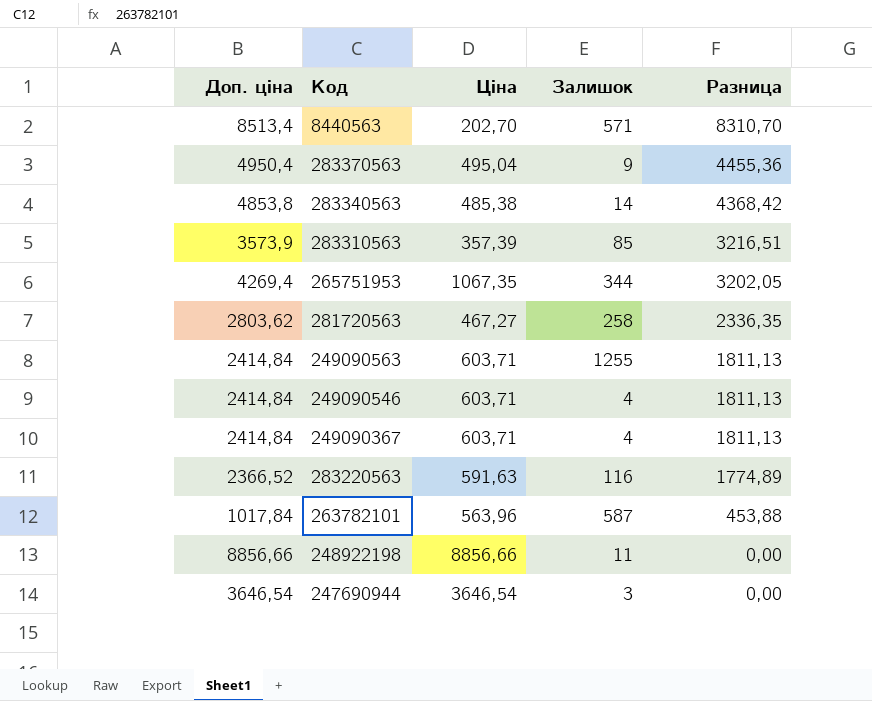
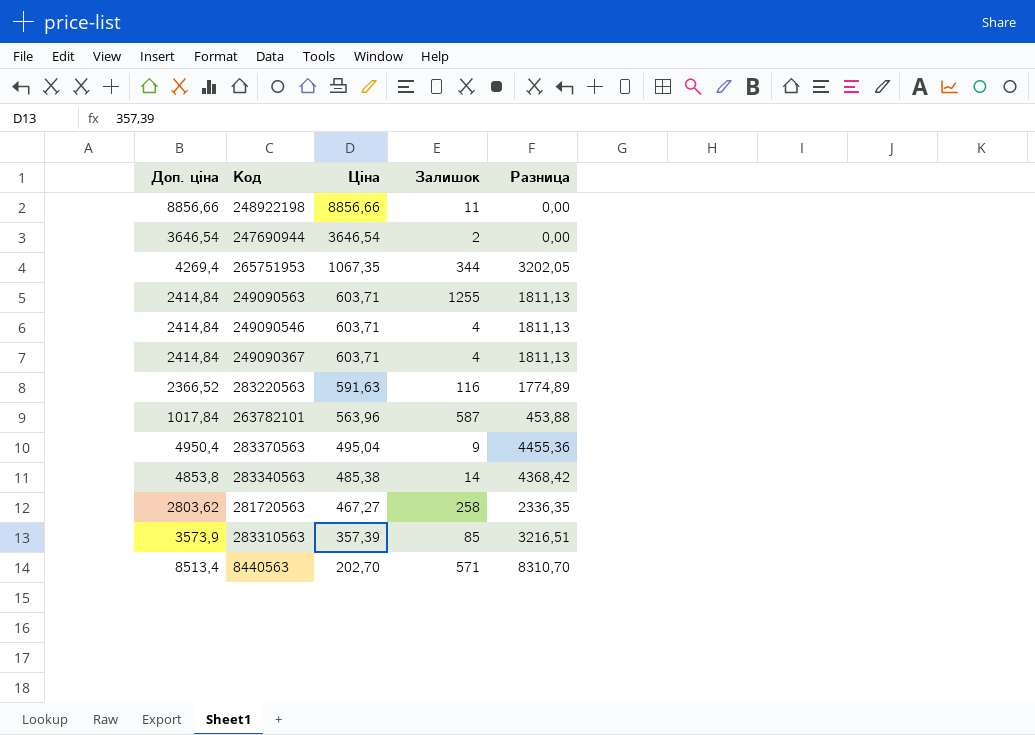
row order: Разница descending -> Ціна descending
247690944 | Залишок: 3 -> 2

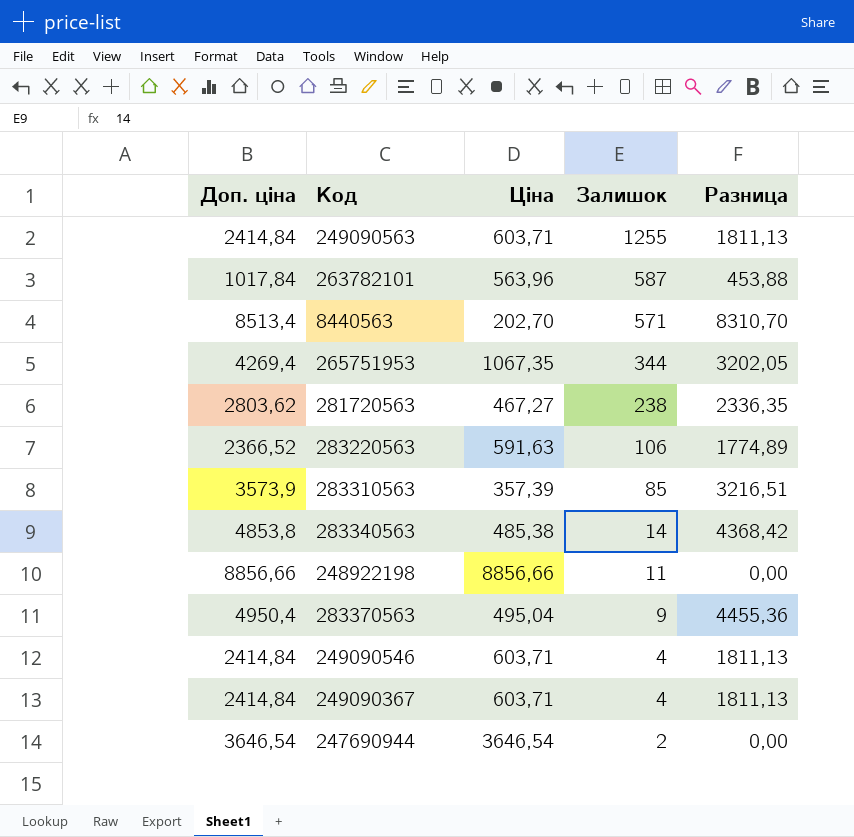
row order: Ціна descending -> Залишок descending
281720563 | Залишок: 258 -> 238
283220563 | Залишок: 116 -> 106

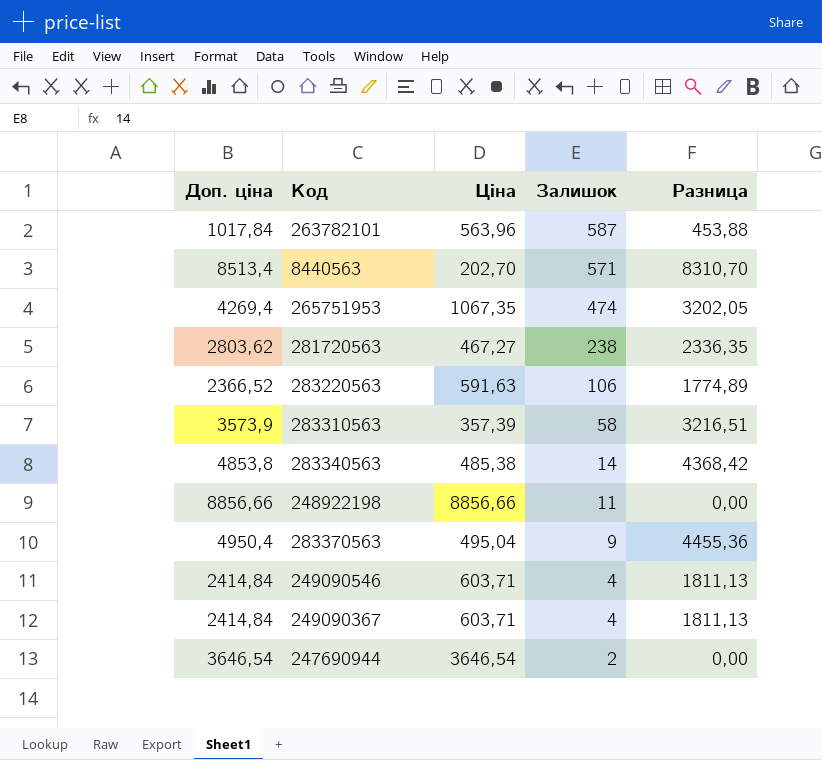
row 249090563: 2414,84 | 603,71 | 1255 | 1811,13 -> none
265751953 | Залишок: 344 -> 474
283310563 | Залишок: 85 -> 58

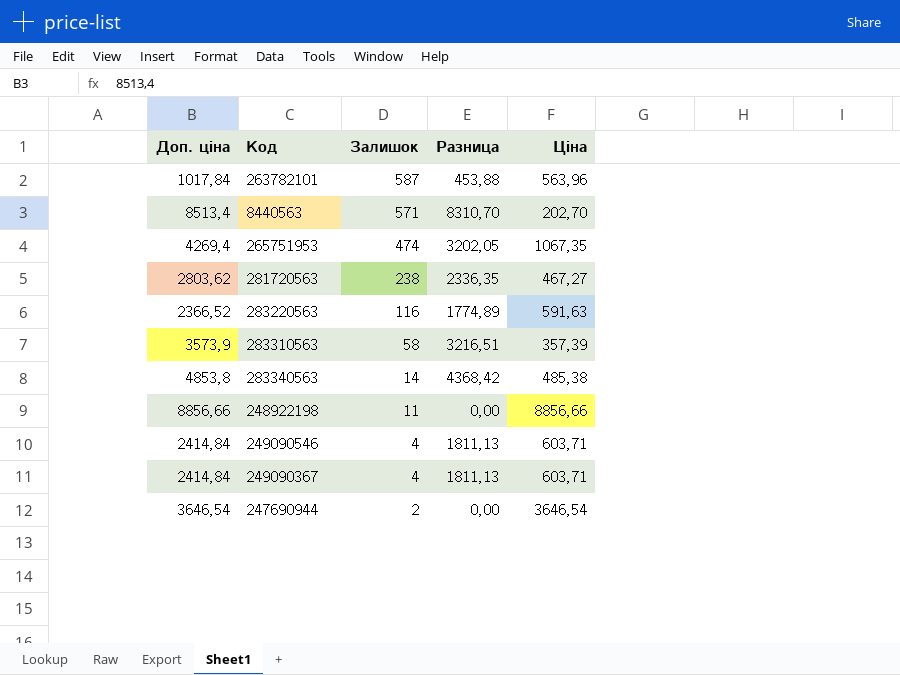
column Ціна | position: 3 -> 5
row 283370563: 4950,4 | 495,04 | 9 | 4455,36 -> none
283220563 | Залишок: 106 -> 116

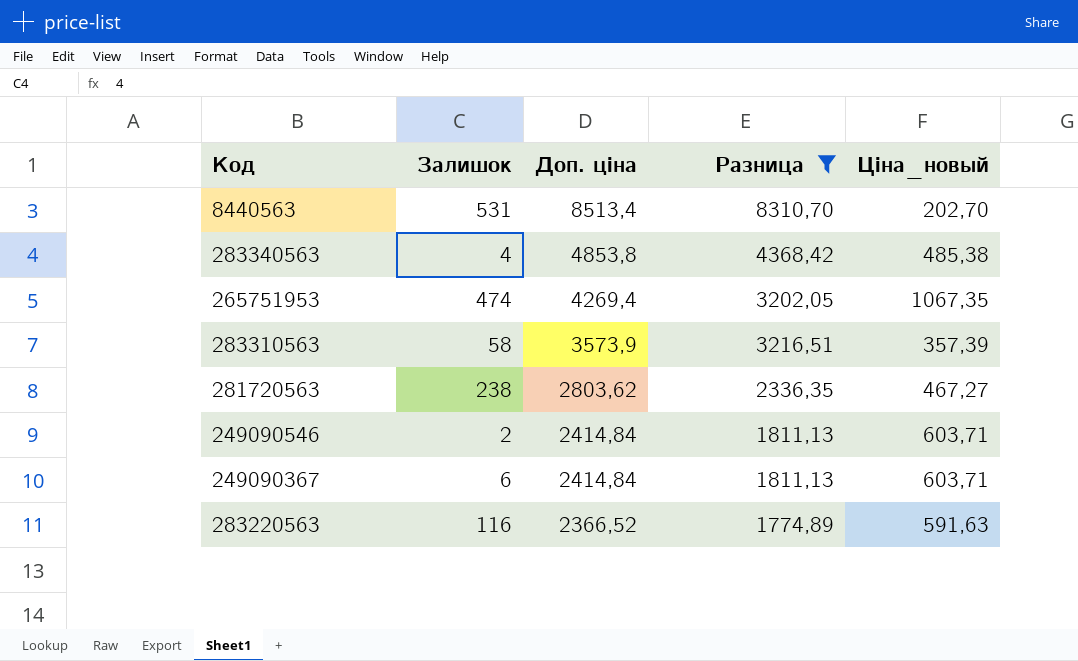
filter: none -> Разница >= 1774,89
row order: Залишок descending -> Доп. ціна descending
column Доп. ціна | position: 1 -> 3
column name: Ціна -> Ціна_новый
8440563 | Залишок: 571 -> 531
283340563 | Залишок: 14 -> 4
249090546 | Залишок: 4 -> 2
249090367 | Залишок: 4 -> 6

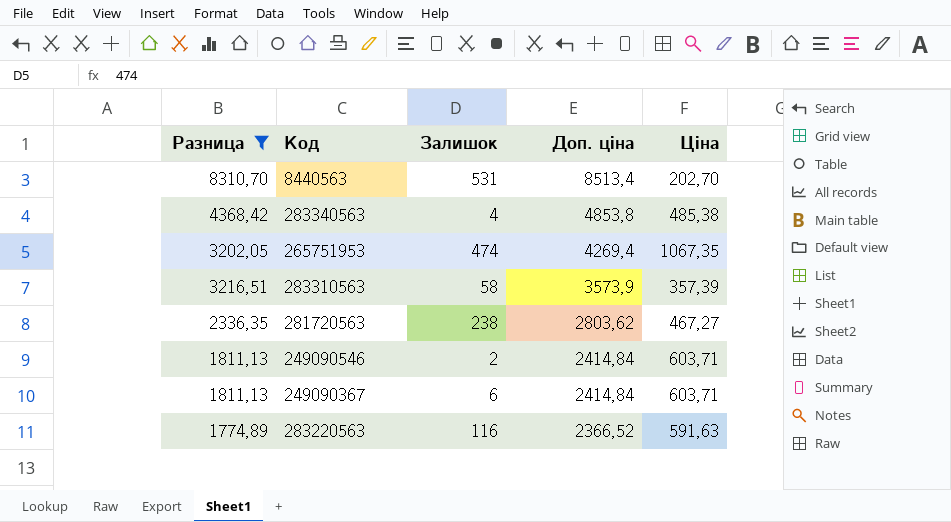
column Разница | position: 4 -> 1
column name: Ціна_новый -> Ціна

